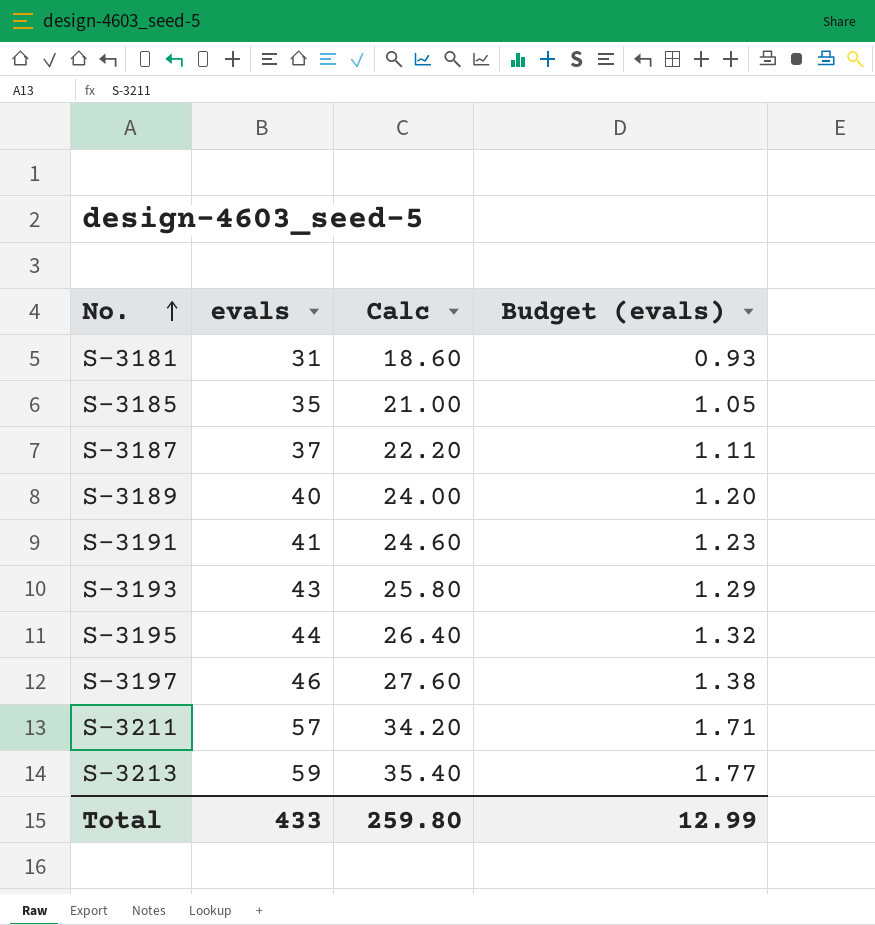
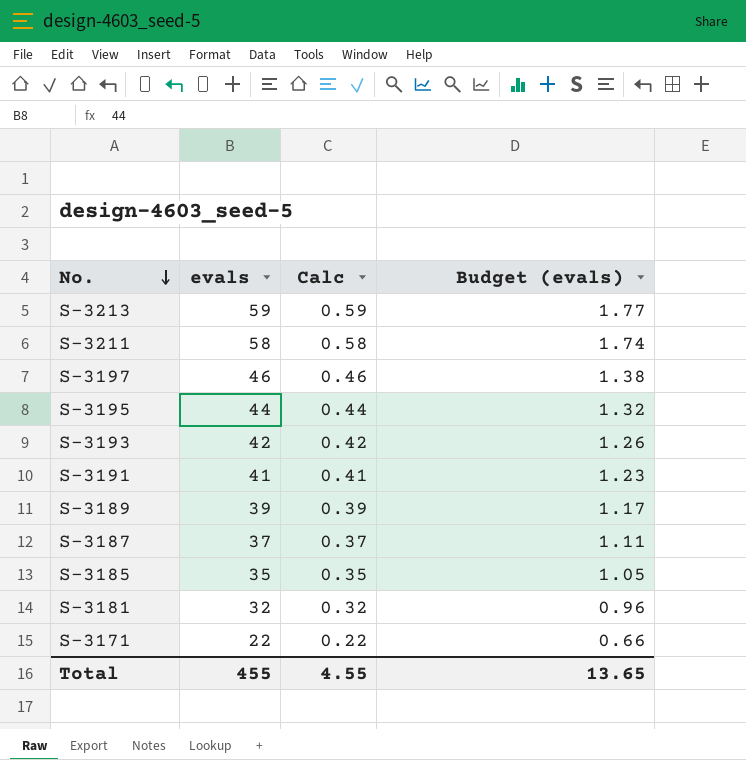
row order: No. ascending -> No. descending
column Calc | formula: [evals] * 0.6 -> [evals] * 0.01
S-3211 | evals: 57 -> 58
S-3211 | Budget (evals): 1.71 -> 1.74
S-3193 | evals: 43 -> 42
S-3193 | Budget (evals): 1.29 -> 1.26
S-3189 | evals: 40 -> 39
S-3189 | Budget (evals): 1.20 -> 1.17
S-3181 | evals: 31 -> 32
S-3181 | Budget (evals): 0.93 -> 0.96
row S-3171: none -> 22 | 0.22 | 0.66
Total | evals: 433 -> 455
Total | Calc: 259.80 -> 4.55
Total | Budget (evals): 12.99 -> 13.65

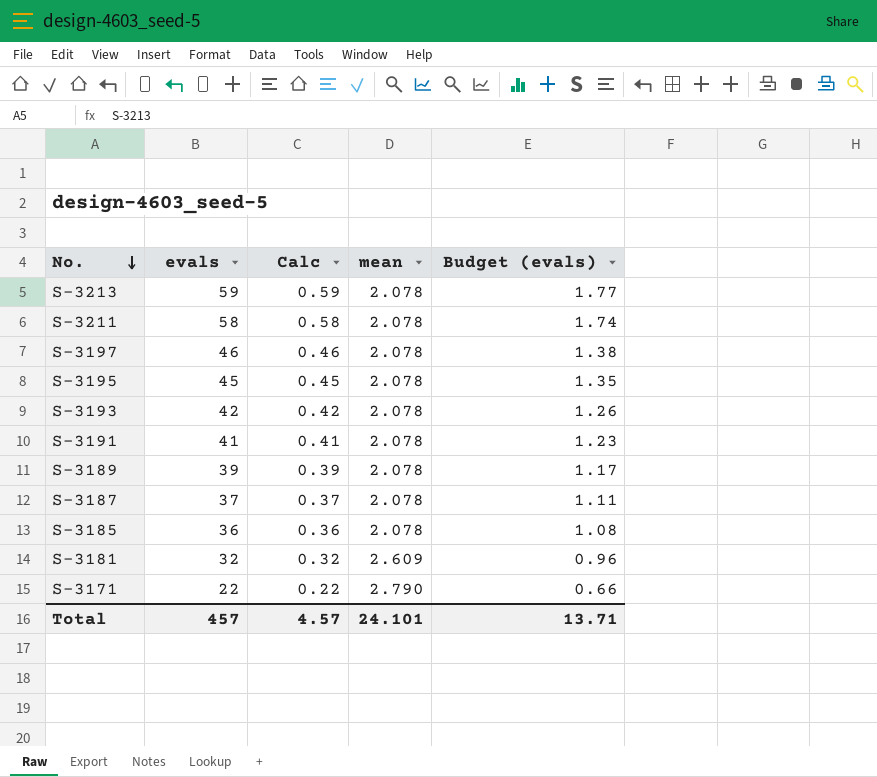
column mean | position: none -> 4
S-3195 | evals: 44 -> 45
S-3195 | Calc: 0.44 -> 0.45
S-3195 | Budget (evals): 1.32 -> 1.35
S-3185 | evals: 35 -> 36
S-3185 | Calc: 0.35 -> 0.36
S-3185 | Budget (evals): 1.05 -> 1.08
Total | evals: 455 -> 457
Total | Calc: 4.55 -> 4.57
Total | Budget (evals): 13.65 -> 13.71

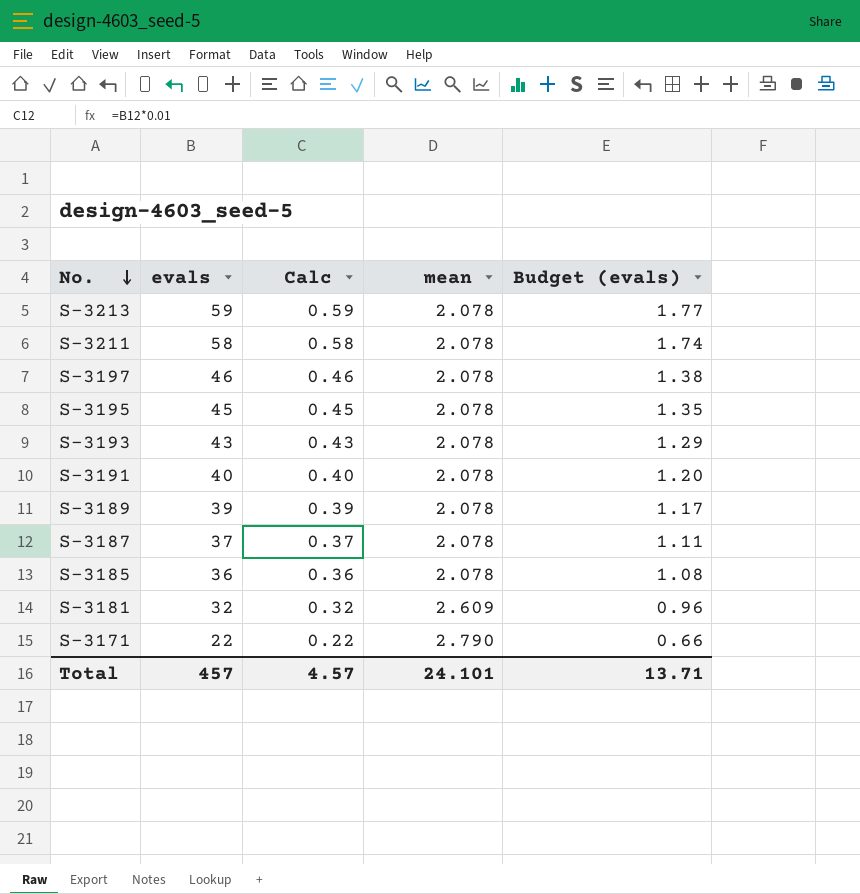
S-3193 | evals: 42 -> 43
S-3193 | Calc: 0.42 -> 0.43
S-3193 | Budget (evals): 1.26 -> 1.29
S-3191 | evals: 41 -> 40
S-3191 | Calc: 0.41 -> 0.40
S-3191 | Budget (evals): 1.23 -> 1.20

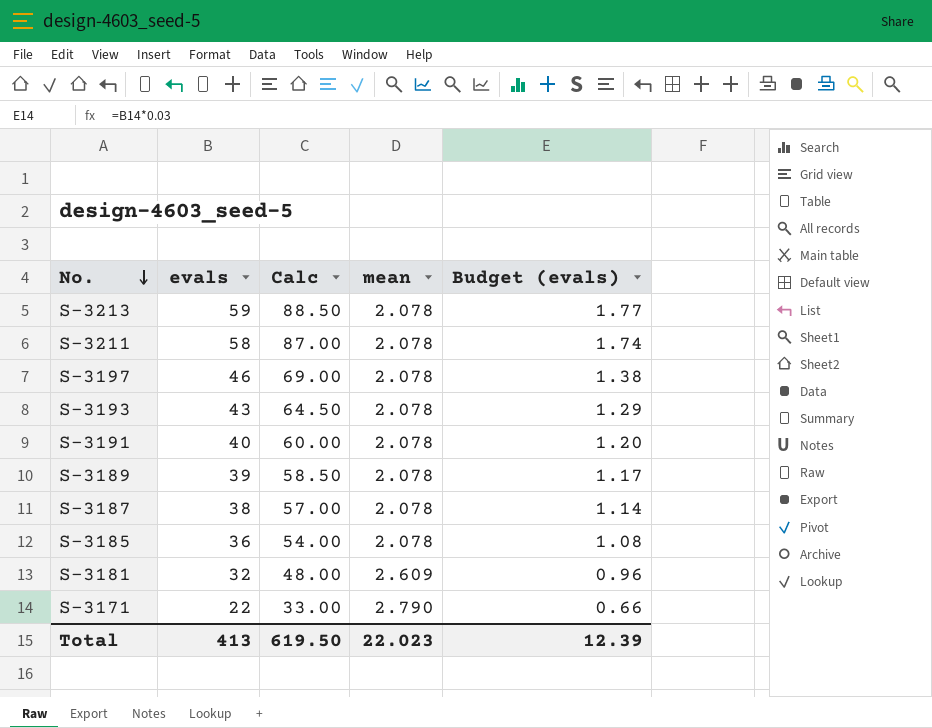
column Calc | formula: [evals] * 0.01 -> [evals] * 1.5
row S-3195: 45 | 0.45 | 2.078 | 1.35 -> none
S-3187 | evals: 37 -> 38
S-3187 | Budget (evals): 1.11 -> 1.14
Total | evals: 457 -> 413
Total | Calc: 4.57 -> 619.50
Total | mean: 24.101 -> 22.023
Total | Budget (evals): 13.71 -> 12.39

